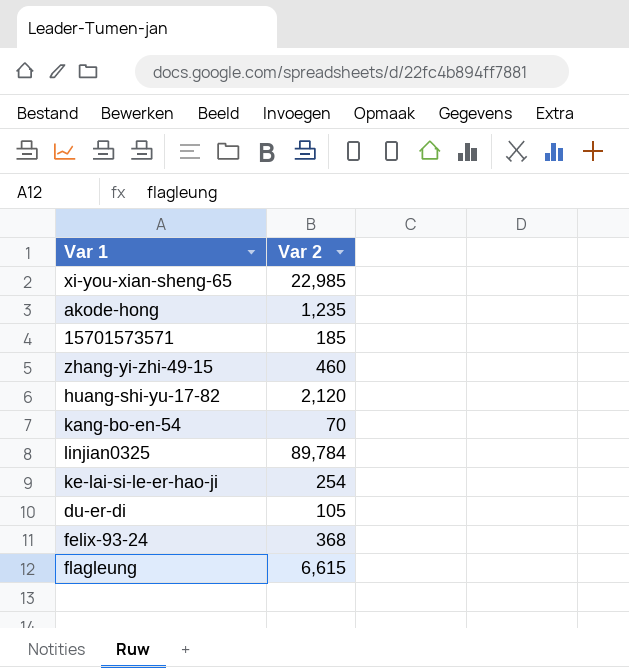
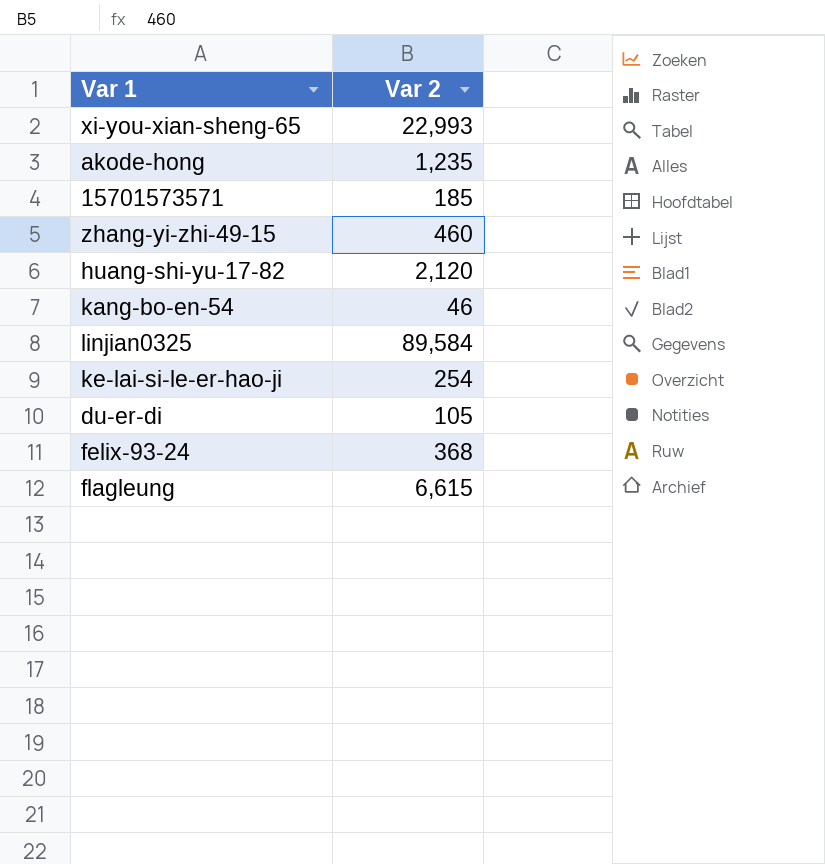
xi-you-xian-sheng-65 | Var 2: 22,985 -> 22,993
kang-bo-en-54 | Var 2: 70 -> 46
linjian0325 | Var 2: 89,784 -> 89,584

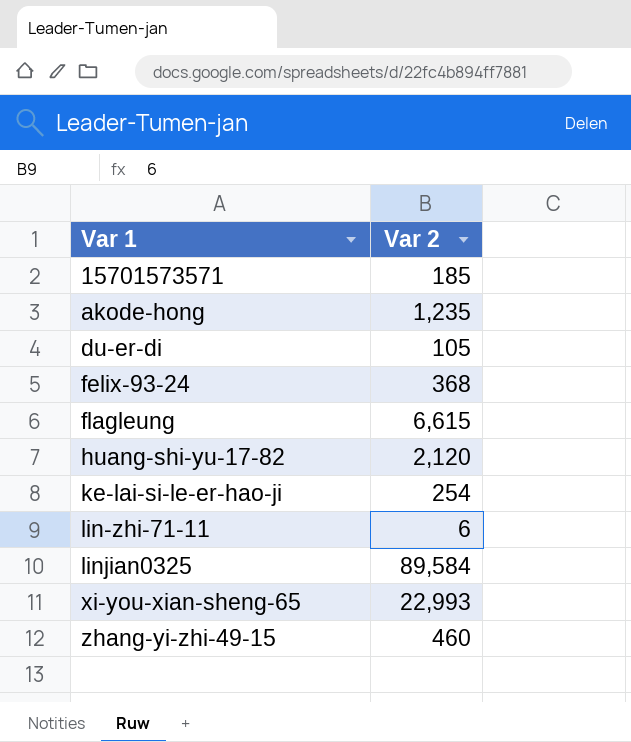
row order: none -> Var 1 ascending
row kang-bo-en-54: 46 -> none
row lin-zhi-71-11: none -> 6

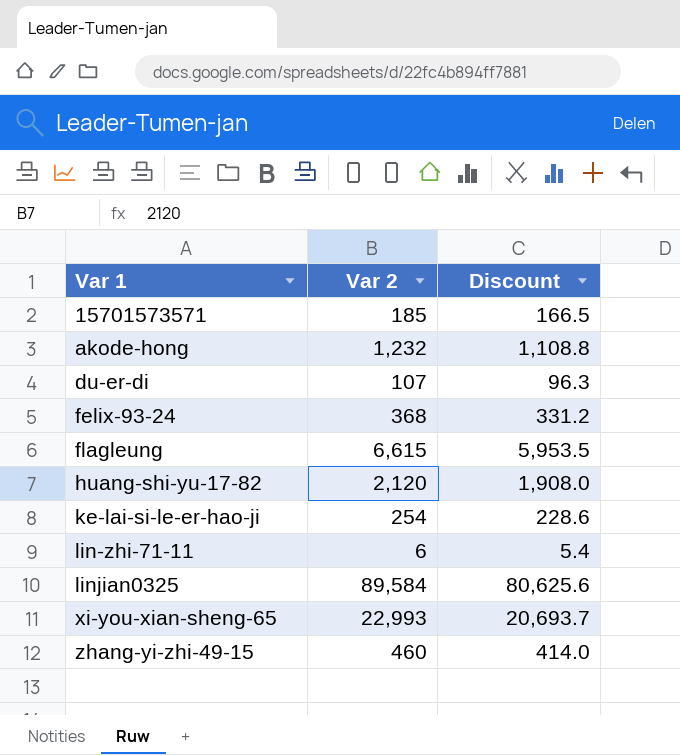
column Discount | formula: none -> [Var 2] * 0.9
akode-hong | Var 2: 1,235 -> 1,232
du-er-di | Var 2: 105 -> 107

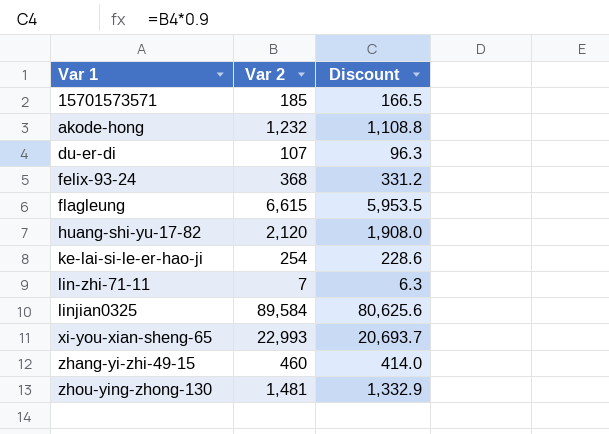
lin-zhi-71-11 | Var 2: 6 -> 7
lin-zhi-71-11 | Discount: 5.4 -> 6.3
row zhou-ying-zhong-130: none -> 1,481 | 1,332.9

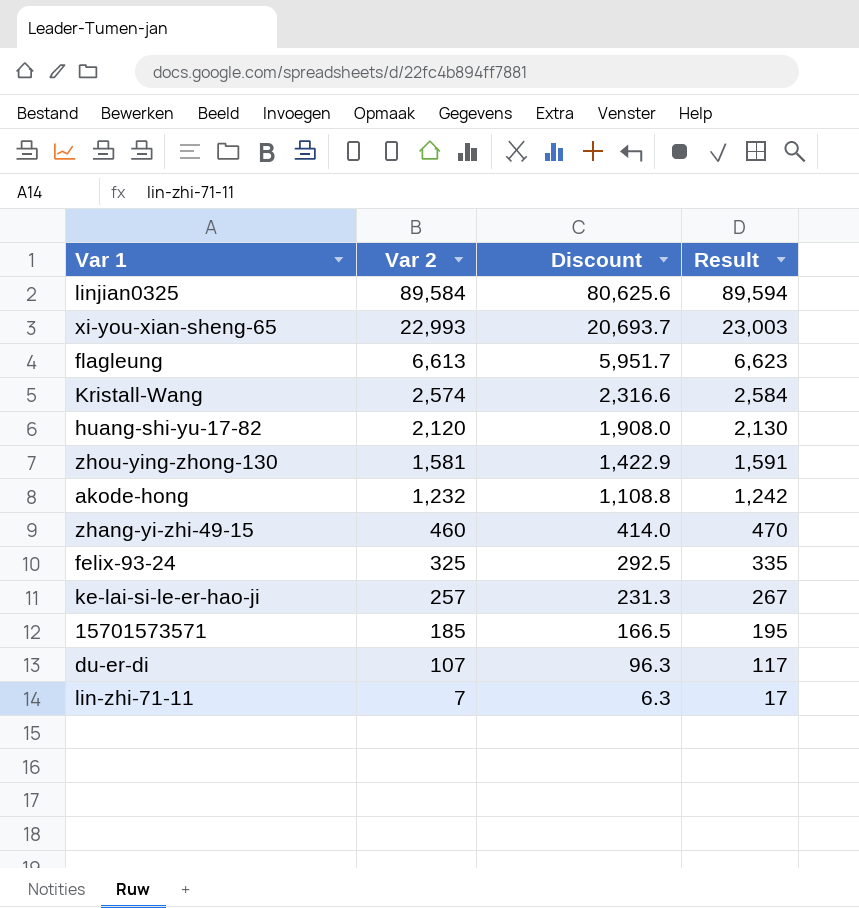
row order: Var 1 ascending -> Var 2 descending
column Result | formula: none -> [Var 2] + 10
flagleung | Var 2: 6,615 -> 6,613
flagleung | Discount: 5,953.5 -> 5,951.7
row Kristall-Wang: none -> 2,574 | 2,316.6 | 2,584
zhou-ying-zhong-130 | Var 2: 1,481 -> 1,581
zhou-ying-zhong-130 | Discount: 1,332.9 -> 1,422.9
felix-93-24 | Var 2: 368 -> 325
felix-93-24 | Discount: 331.2 -> 292.5
ke-lai-si-le-er-hao-ji | Var 2: 254 -> 257
ke-lai-si-le-er-hao-ji | Discount: 228.6 -> 231.3

